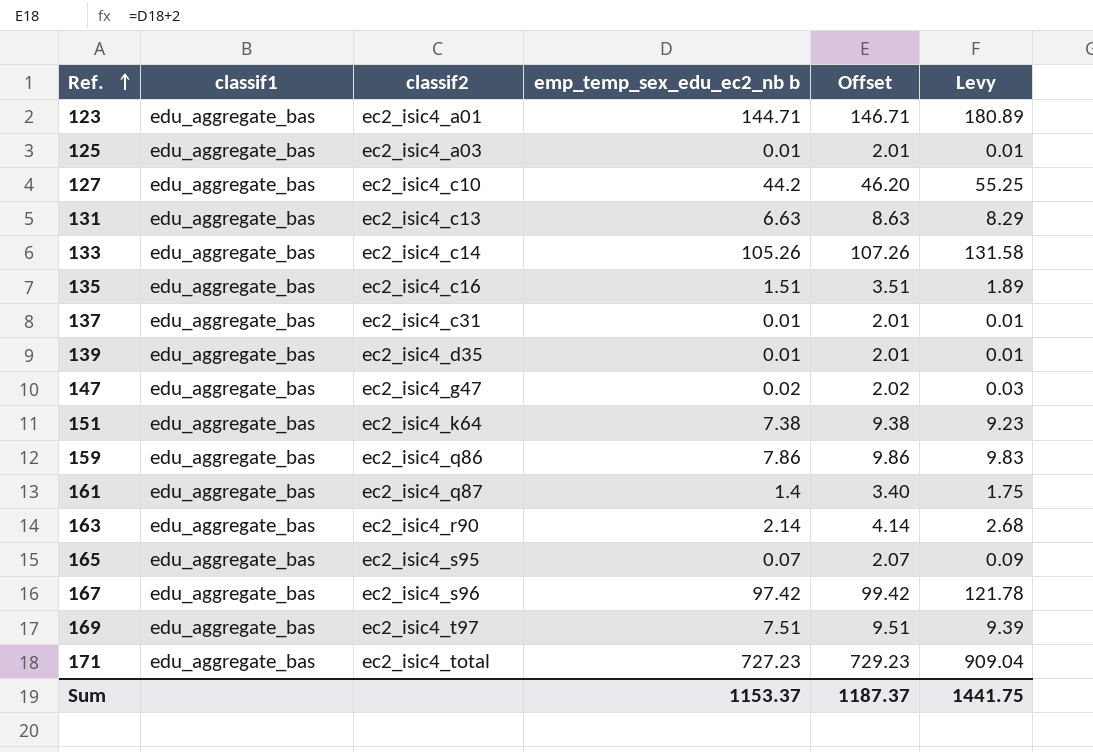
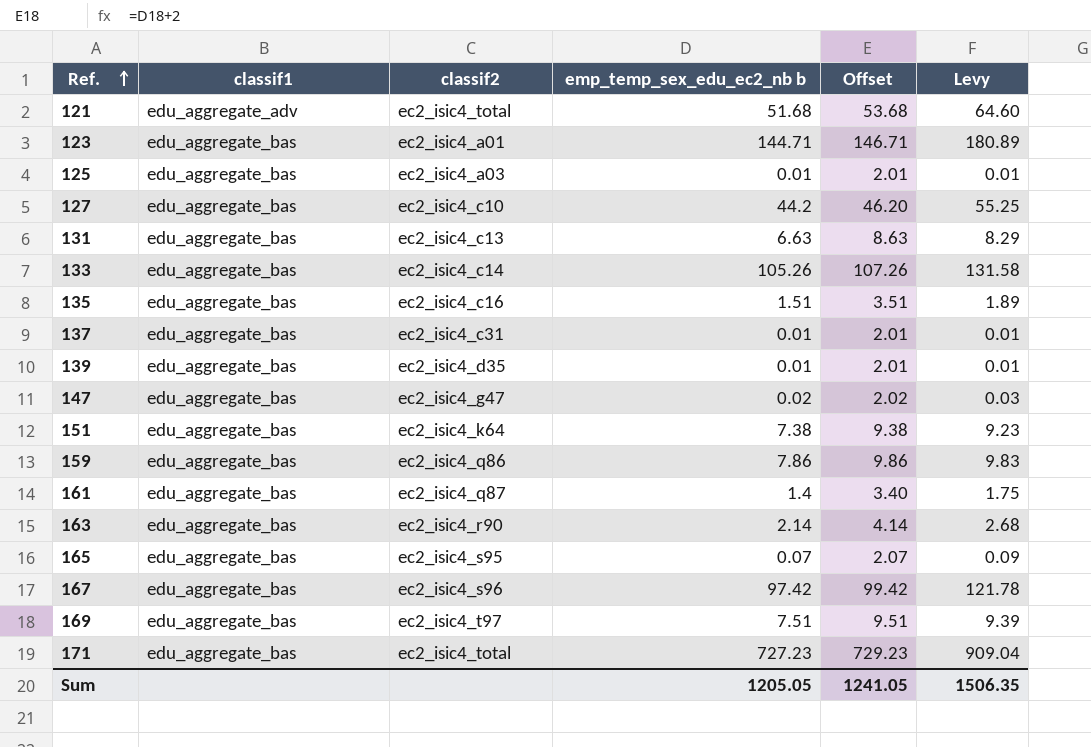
row 121: none -> edu_aggregate_adv | ec2_isic4_total | 51.68 | 53.68 | 64.60
Sum | emp_temp_sex_edu_ec2_nb b: 1153.37 -> 1205.05
Sum | Offset: 1187.37 -> 1241.05
Sum | Levy: 1441.75 -> 1506.35

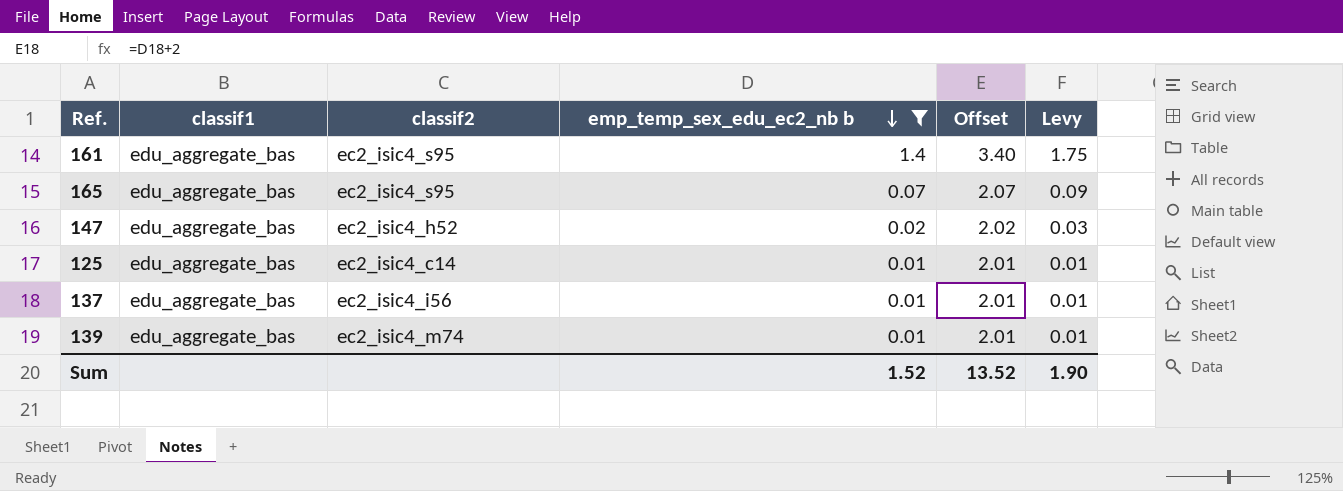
filter: none -> emp_temp_sex_edu_ec2_nb b <= 1.4
row order: Ref. ascending -> emp_temp_sex_edu_ec2_nb b descending
161 | classif2: ec2_isic4_q87 -> ec2_isic4_s95
147 | classif2: ec2_isic4_g47 -> ec2_isic4_h52
125 | classif2: ec2_isic4_a03 -> ec2_isic4_c14
137 | classif2: ec2_isic4_c31 -> ec2_isic4_i56
139 | classif2: ec2_isic4_d35 -> ec2_isic4_m74
Sum | emp_temp_sex_edu_ec2_nb b: 1205.05 -> 1.52
Sum | Offset: 1241.05 -> 13.52
Sum | Levy: 1506.35 -> 1.90

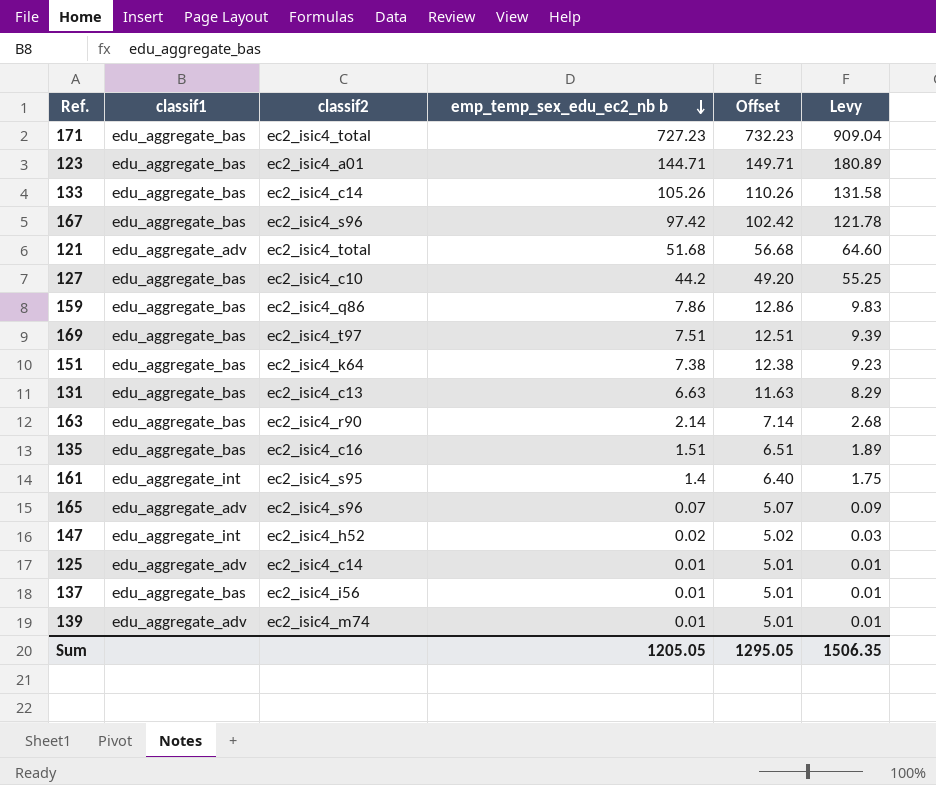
filter: emp_temp_sex_edu_ec2_nb b <= 1.4 -> none
column Offset | formula: [emp_temp_sex_edu_ec2_nb b] + 2 -> [emp_temp_sex_edu_ec2_nb b] + 5
161 | classif1: edu_aggregate_bas -> edu_aggregate_int
165 | classif1: edu_aggregate_bas -> edu_aggregate_adv
165 | classif2: ec2_isic4_s95 -> ec2_isic4_s96
147 | classif1: edu_aggregate_bas -> edu_aggregate_int
125 | classif1: edu_aggregate_bas -> edu_aggregate_adv
139 | classif1: edu_aggregate_bas -> edu_aggregate_adv
Sum | emp_temp_sex_edu_ec2_nb b: 1.52 -> 1205.05
Sum | Offset: 13.52 -> 1295.05
Sum | Levy: 1.90 -> 1506.35

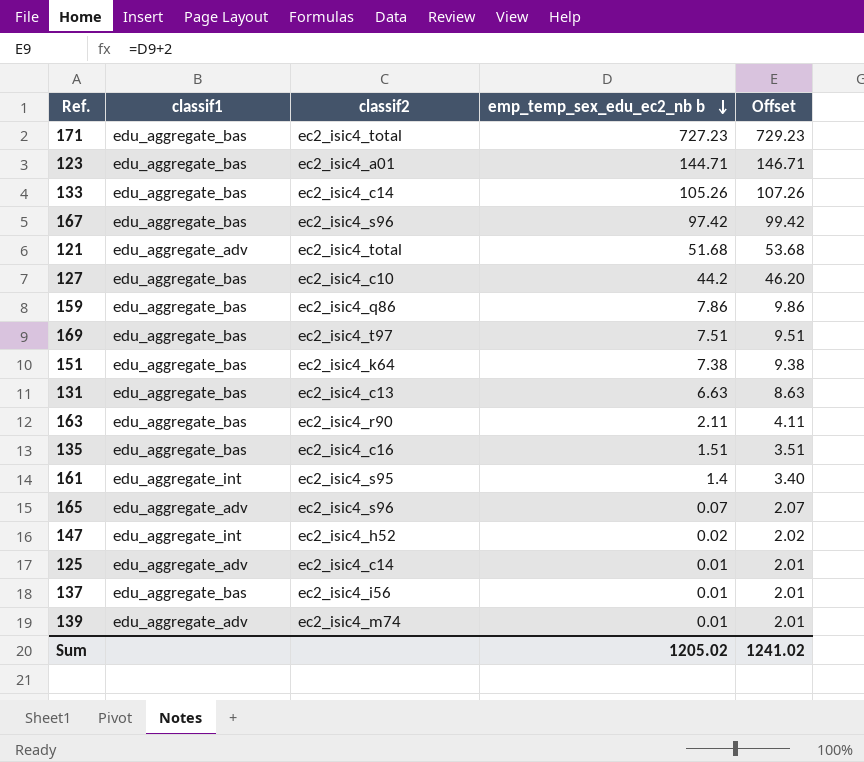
column Levy | formula: [emp_temp_sex_edu_ec2_nb b] * 1.25 -> none
column Offset | formula: [emp_temp_sex_edu_ec2_nb b] + 5 -> [emp_temp_sex_edu_ec2_nb b] + 2
163 | emp_temp_sex_edu_ec2_nb b: 2.14 -> 2.11
Sum | emp_temp_sex_edu_ec2_nb b: 1205.05 -> 1205.02
Sum | Offset: 1295.05 -> 1241.02

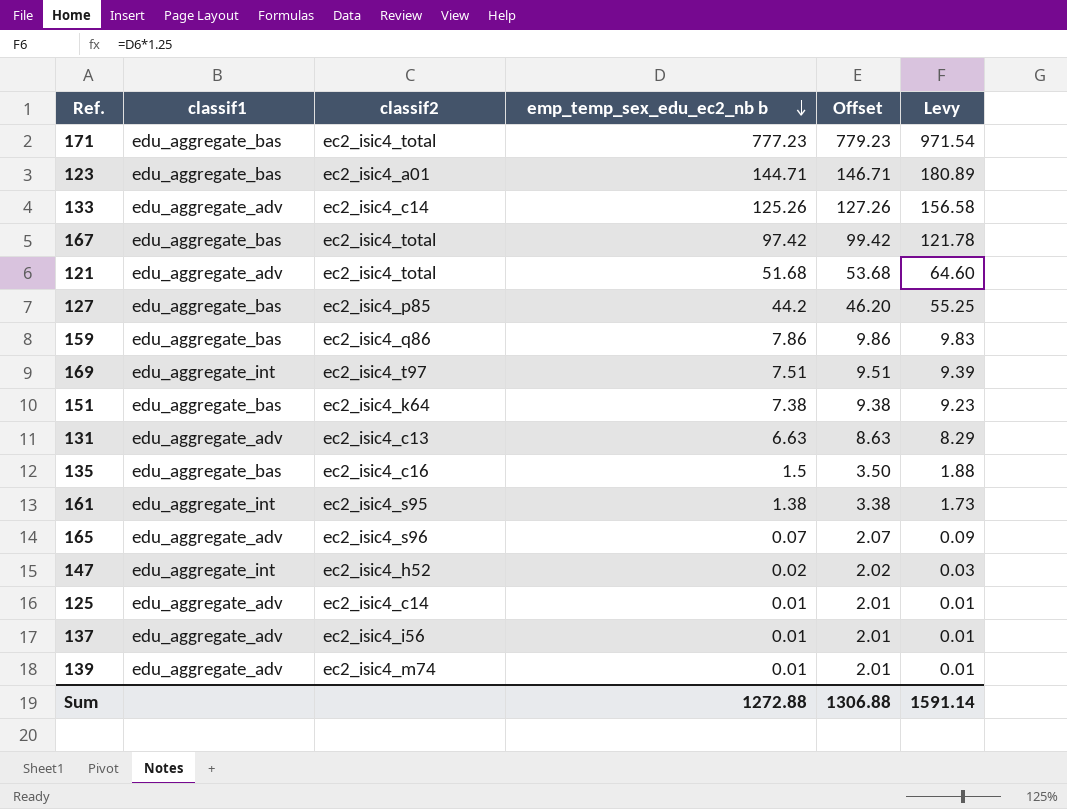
column Levy | formula: none -> [emp_temp_sex_edu_ec2_nb b] * 1.25
row 163: edu_aggregate_bas | ec2_isic4_r90 | 2.11 | 4.11 -> none
171 | emp_temp_sex_edu_ec2_nb b: 727.23 -> 777.23
171 | Offset: 729.23 -> 779.23
133 | classif1: edu_aggregate_bas -> edu_aggregate_adv
133 | emp_temp_sex_edu_ec2_nb b: 105.26 -> 125.26
133 | Offset: 107.26 -> 127.26
167 | classif2: ec2_isic4_s96 -> ec2_isic4_total
127 | classif2: ec2_isic4_c10 -> ec2_isic4_p85
169 | classif1: edu_aggregate_bas -> edu_aggregate_int
131 | classif1: edu_aggregate_bas -> edu_aggregate_adv
135 | emp_temp_sex_edu_ec2_nb b: 1.51 -> 1.5
135 | Offset: 3.51 -> 3.50
161 | emp_temp_sex_edu_ec2_nb b: 1.4 -> 1.38
161 | Offset: 3.40 -> 3.38
137 | classif1: edu_aggregate_bas -> edu_aggregate_adv
Sum | emp_temp_sex_edu_ec2_nb b: 1205.02 -> 1272.88
Sum | Offset: 1241.02 -> 1306.88

